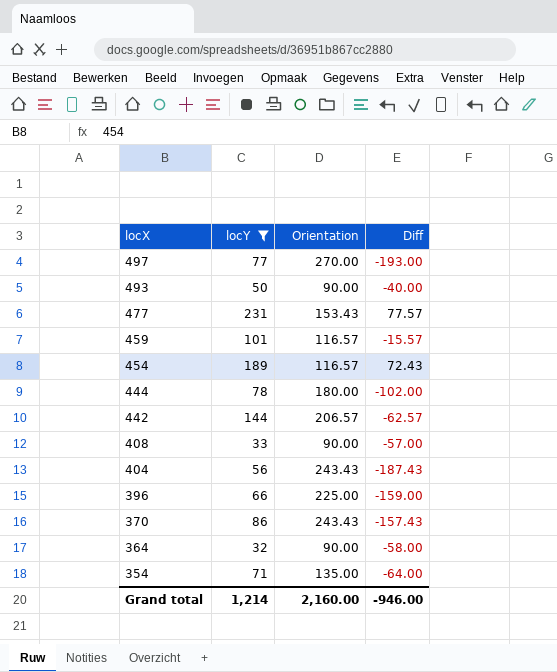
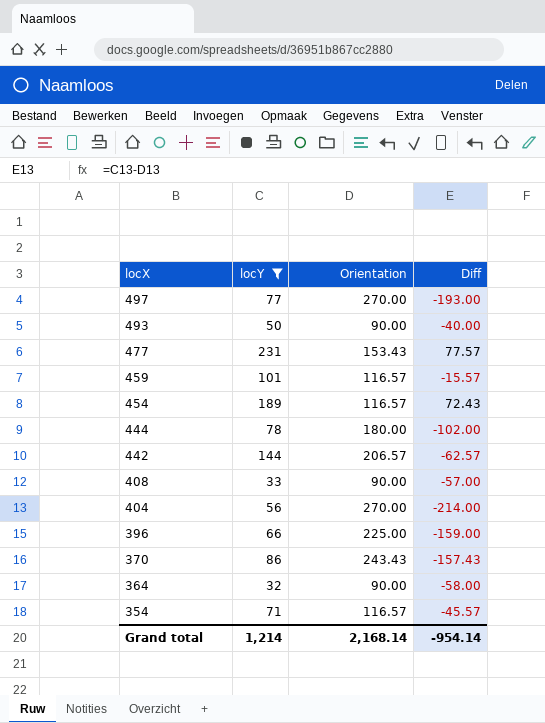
404 | Orientation: 243.43 -> 270.00
404 | Diff: -187.43 -> -214.00
354 | Orientation: 135.00 -> 116.57
354 | Diff: -64.00 -> -45.57
Grand total | Orientation: 2,160.00 -> 2,168.14
Grand total | Diff: -946.00 -> -954.14

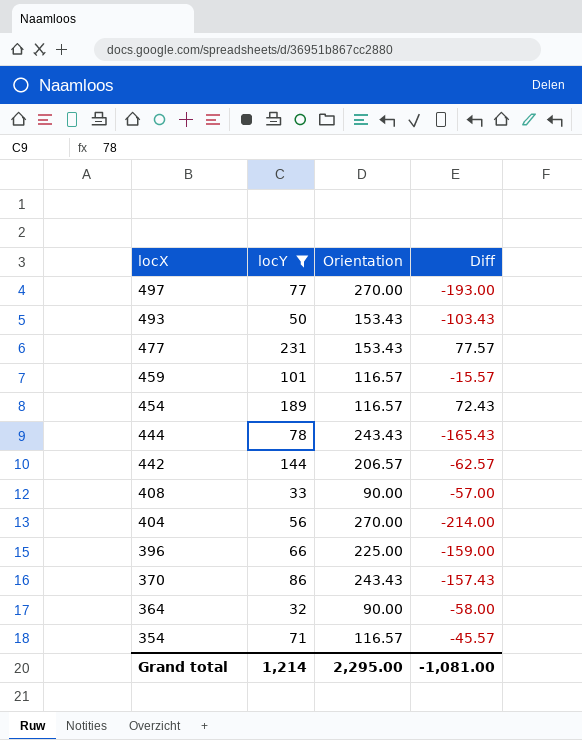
493 | Orientation: 90.00 -> 153.43
493 | Diff: -40.00 -> -103.43
444 | Orientation: 180.00 -> 243.43
444 | Diff: -102.00 -> -165.43
Grand total | Orientation: 2,168.14 -> 2,295.00
Grand total | Diff: -954.14 -> -1,081.00

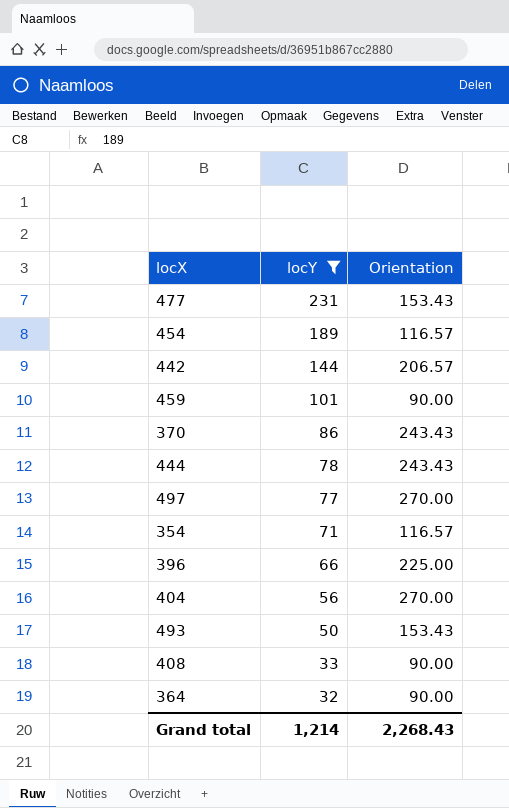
row order: locX descending -> locY descending
column Diff | formula: [locY] - [Orientation] -> none
459 | Orientation: 116.57 -> 90.00
Grand total | Orientation: 2,295.00 -> 2,268.43

